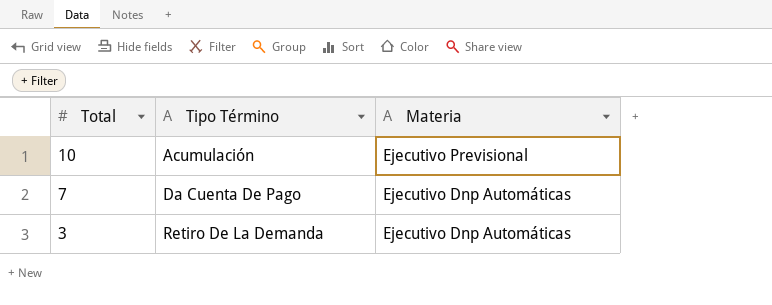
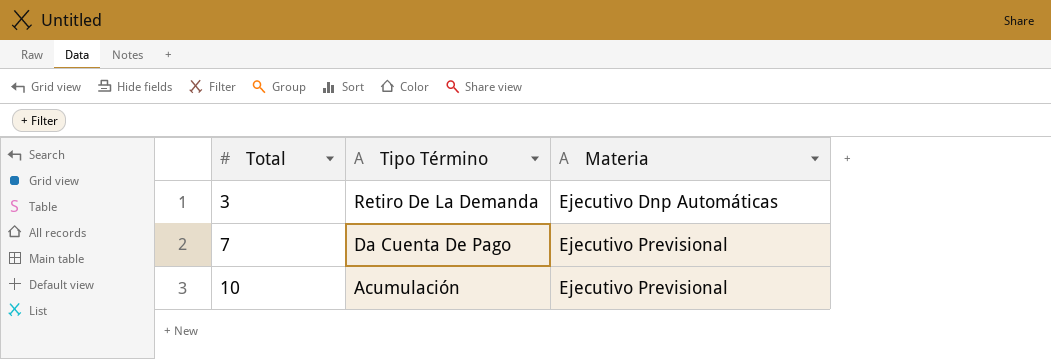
row order: Total descending -> Total ascending
7 | Materia: Ejecutivo Dnp Automáticas -> Ejecutivo Previsional

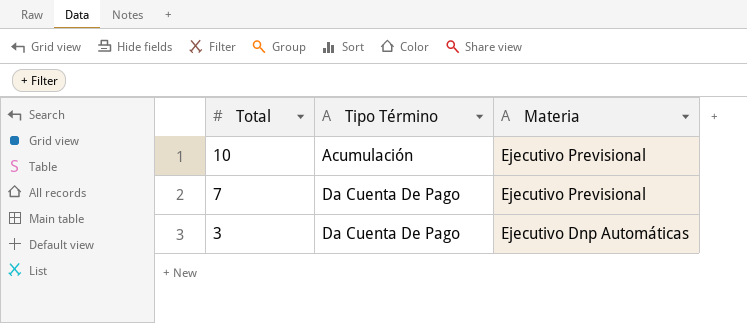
row order: Total ascending -> Total descending
3 | Tipo Término: Retiro De La Demanda -> Da Cuenta De Pago

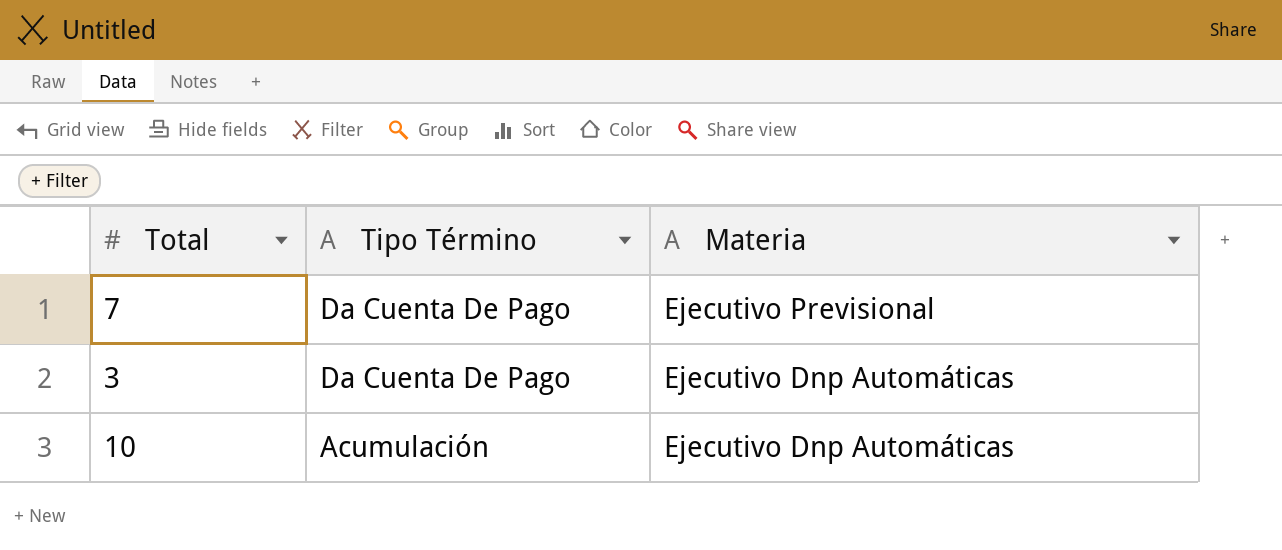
row order: Total descending -> Tipo Término descending
10 | Materia: Ejecutivo Previsional -> Ejecutivo Dnp Automáticas

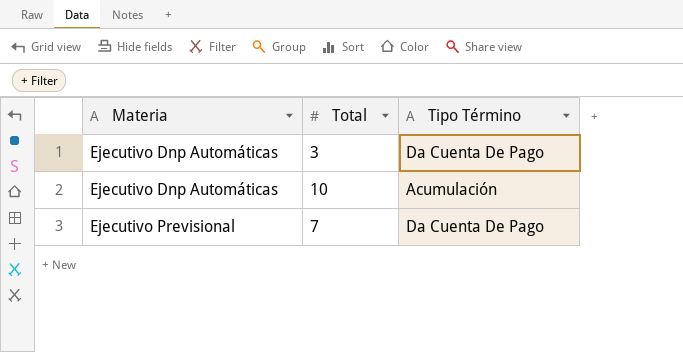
row order: Tipo Término descending -> Materia ascending
column Materia | position: 3 -> 1

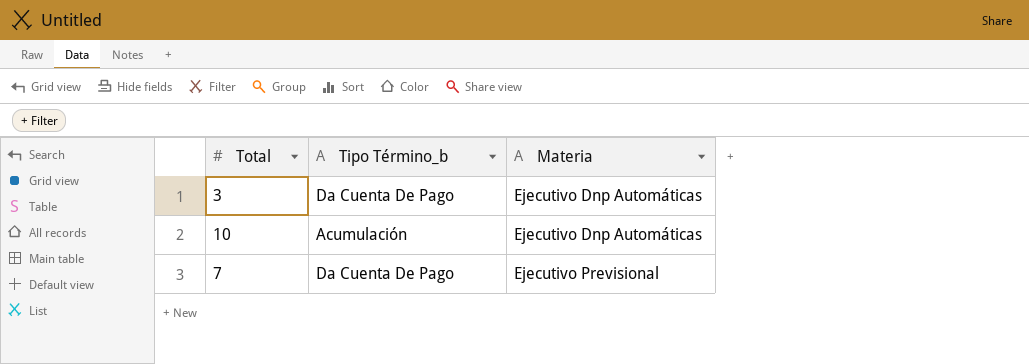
column name: Tipo Término -> Tipo Término_b
column Materia | position: 1 -> 3

